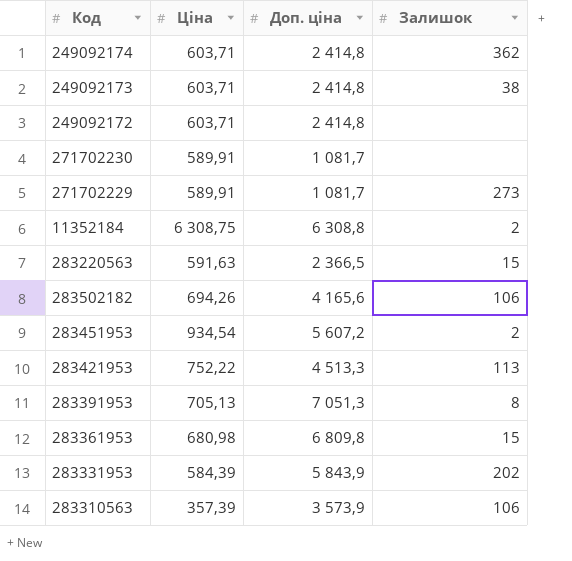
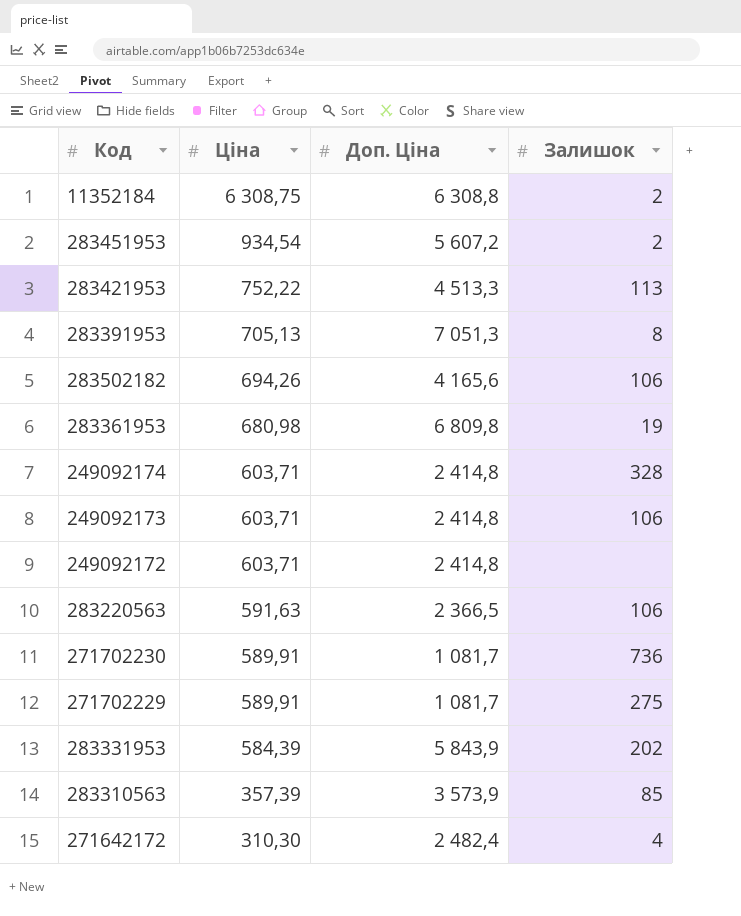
row order: none -> Ціна descending
column name: Доп. ціна -> Доп. Ціна
283361953 | Залишок: 15 -> 19
249092174 | Залишок: 362 -> 328
249092173 | Залишок: 38 -> 106
283220563 | Залишок: 15 -> 106
271702230 | Залишок: none -> 736
271702229 | Залишок: 273 -> 275
283310563 | Залишок: 106 -> 85
row 271642172: none -> 310,30 | 2 482,4 | 4

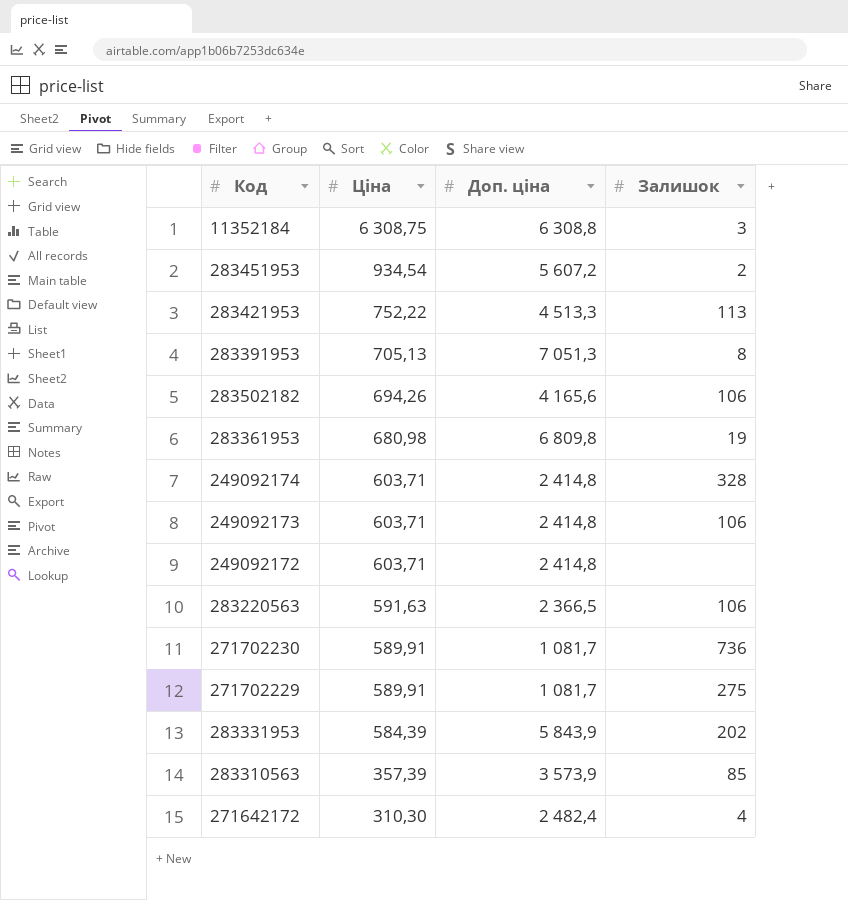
column name: Доп. Ціна -> Доп. ціна
11352184 | Залишок: 2 -> 3

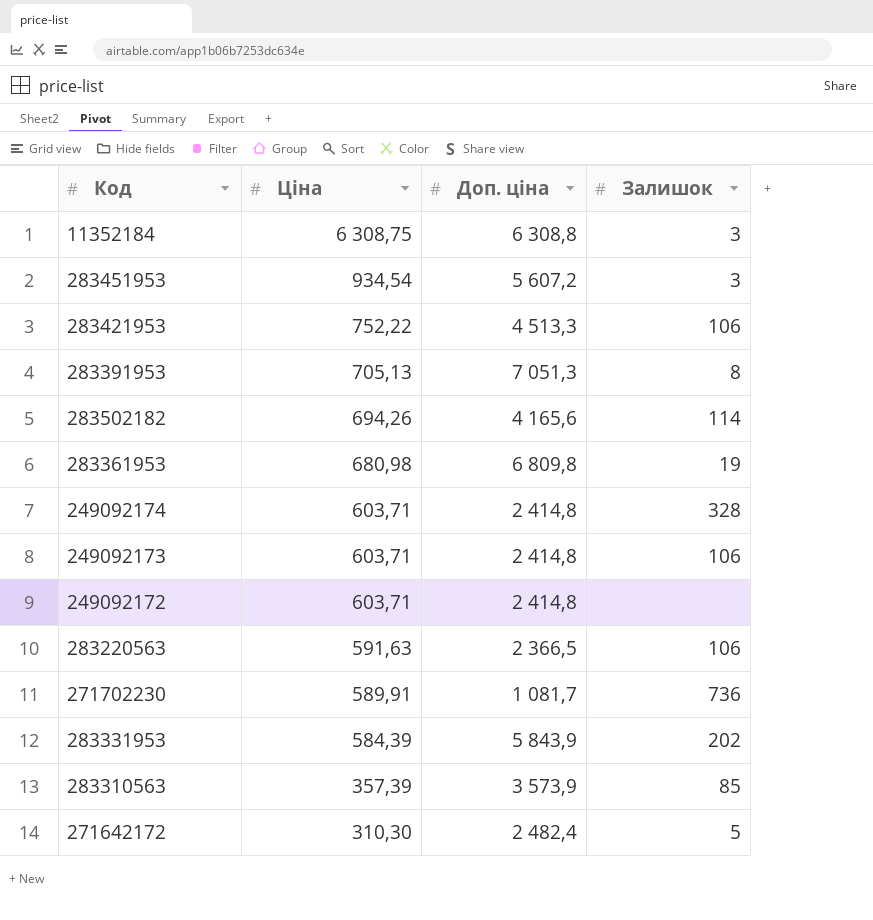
row 271702229: 589,91 | 1 081,7 | 275 -> none
283451953 | Залишок: 2 -> 3
283421953 | Залишок: 113 -> 106
283502182 | Залишок: 106 -> 114
271642172 | Залишок: 4 -> 5

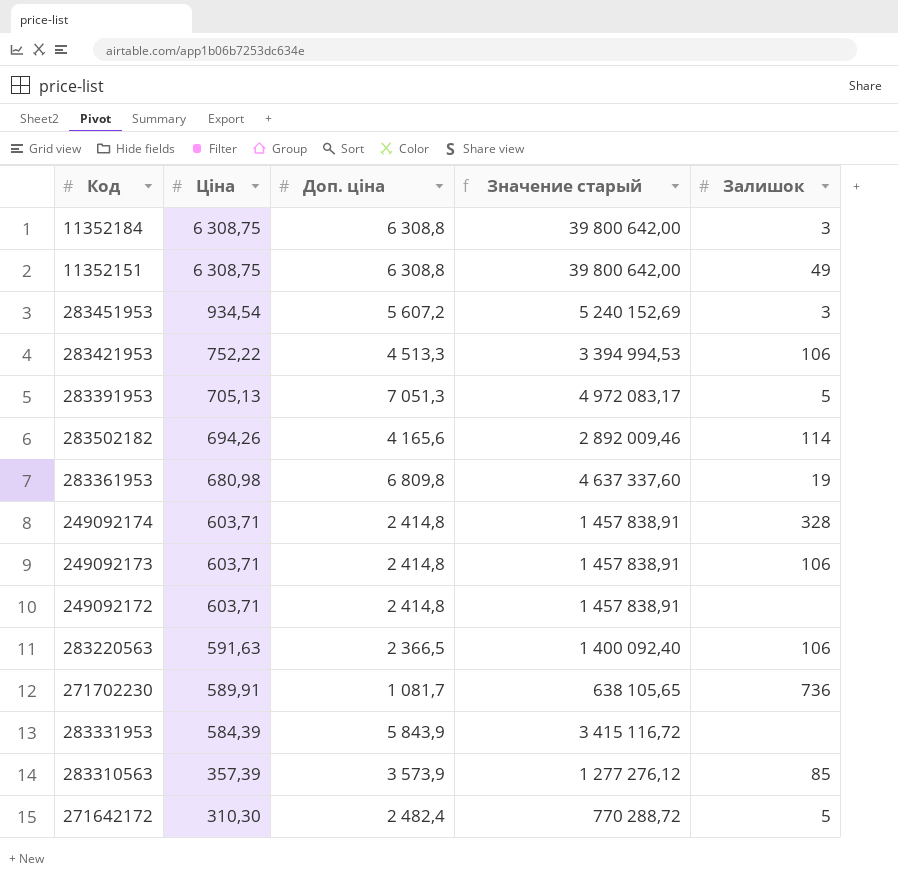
column Значение старый | formula: none -> [Ціна] * [Доп. ціна]
row 11352151: none -> 6 308,75 | 6 308,8 | 39 800 642,00 | 49
283391953 | Залишок: 8 -> 5
283331953 | Залишок: 202 -> none

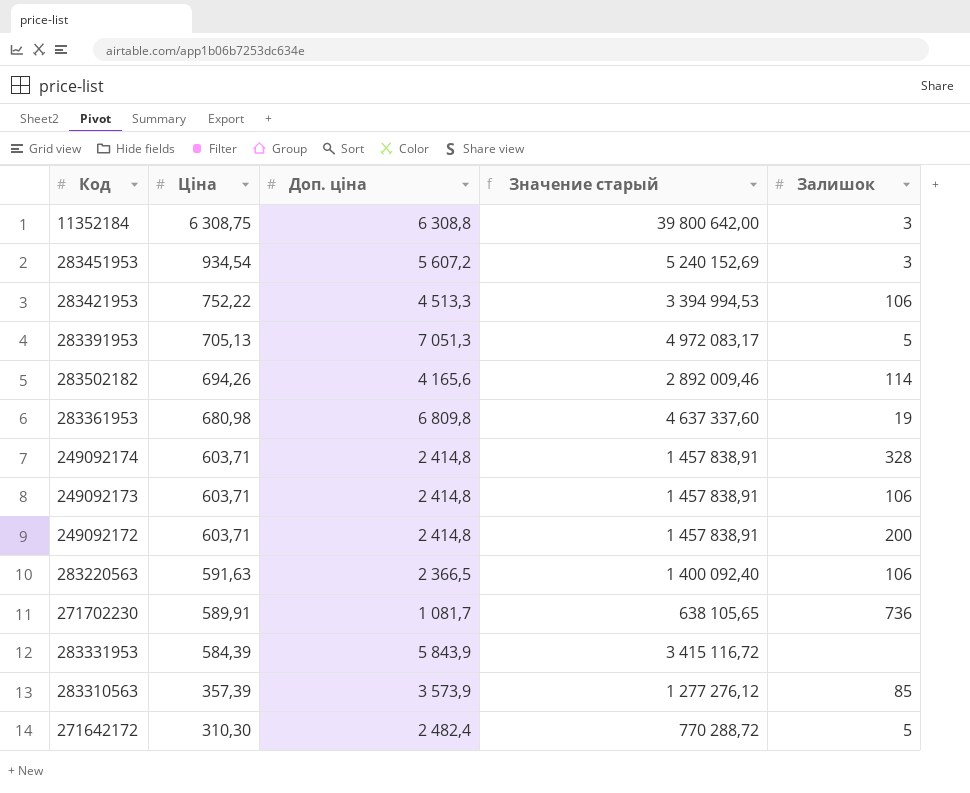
row 11352151: 6 308,75 | 6 308,8 | 39 800 642,00 | 49 -> none
249092172 | Залишок: none -> 200

